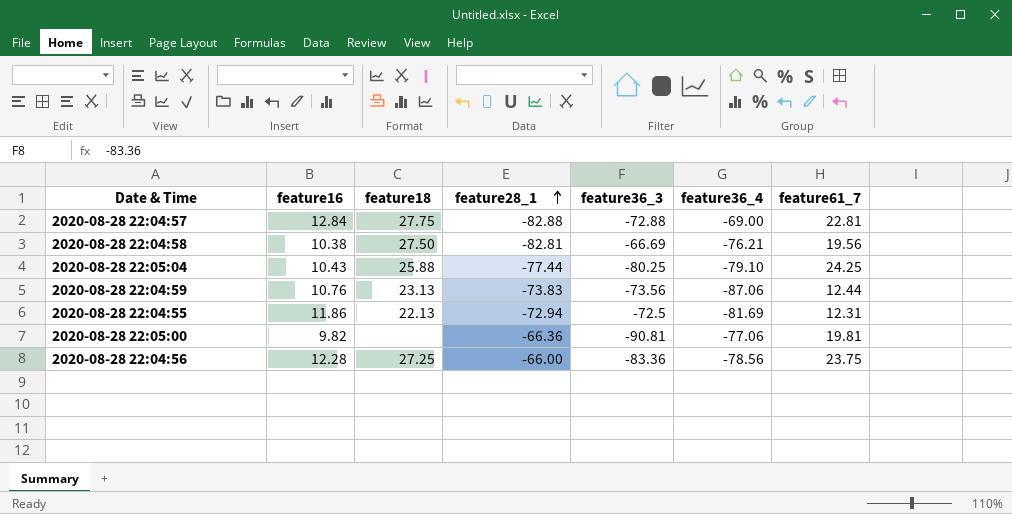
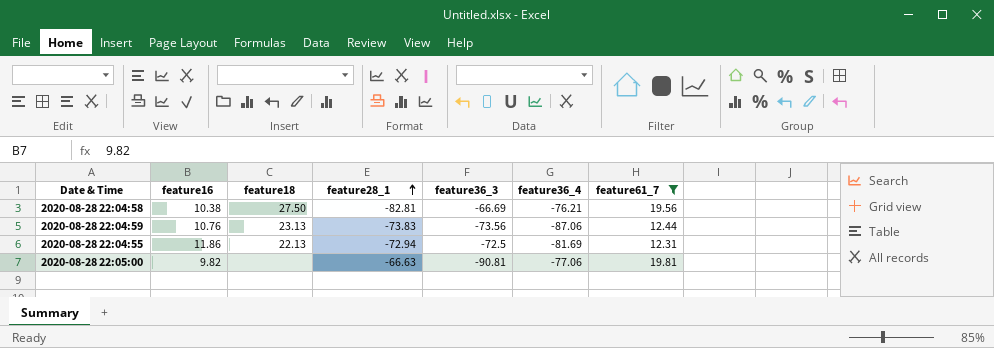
filter: none -> feature61_7 <= 19.81
2020-08-28 22:05:00 | feature28_1: -66.36 -> -66.63

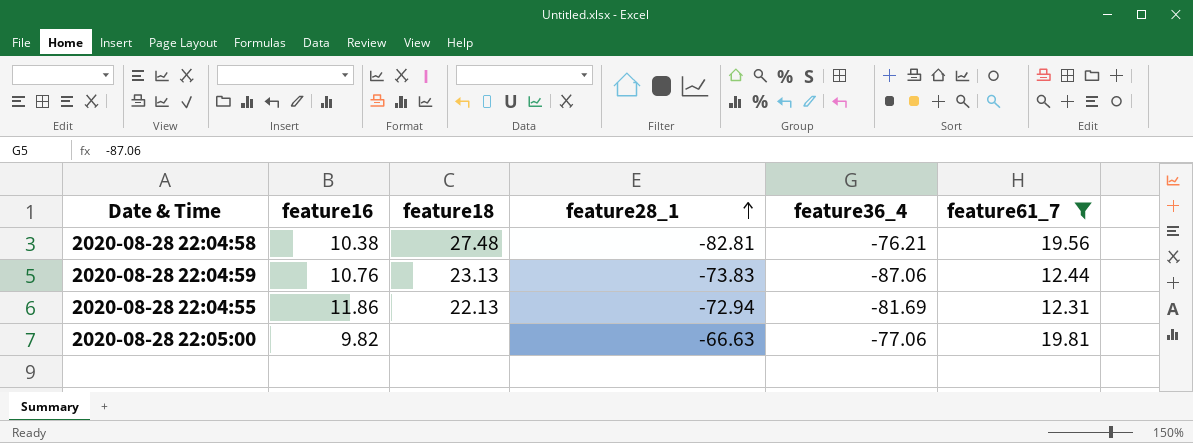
column feature36_3 | position: 5 -> none
2020-08-28 22:04:58 | feature18: 27.50 -> 27.48

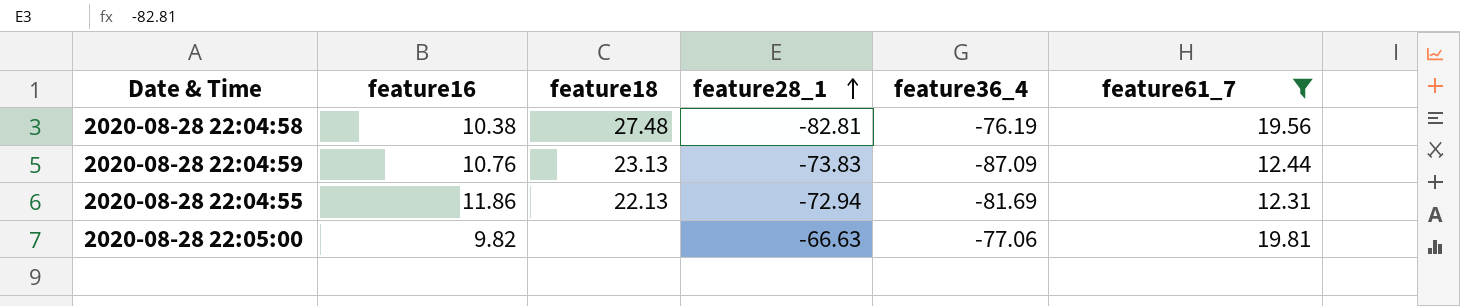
2020-08-28 22:04:58 | feature36_4: -76.21 -> -76.19
2020-08-28 22:04:59 | feature36_4: -87.06 -> -87.09

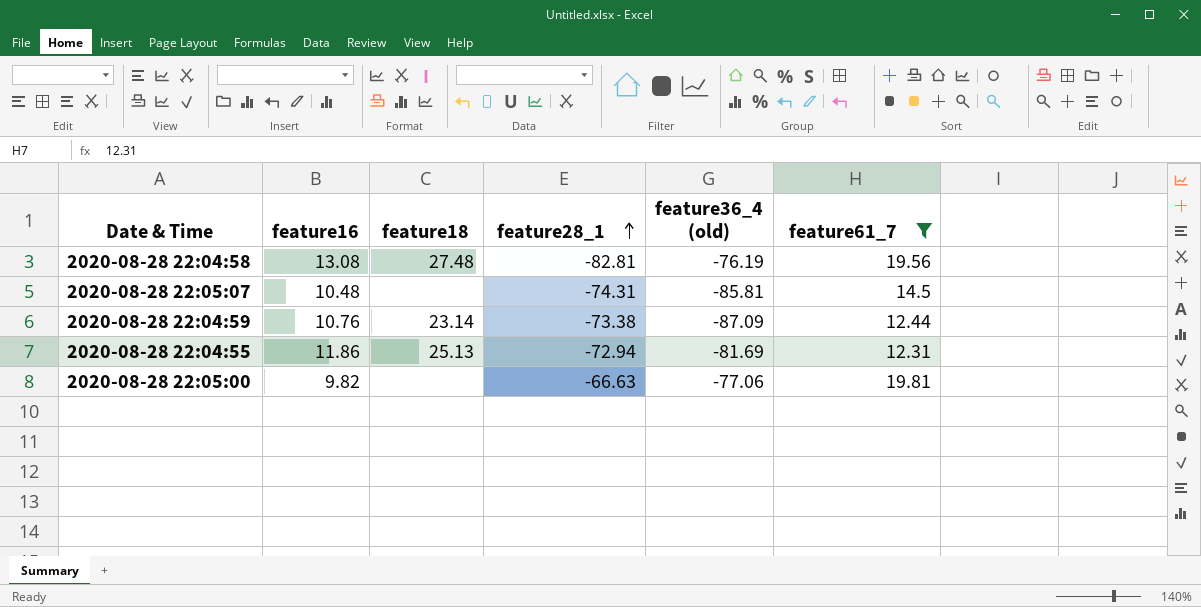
column name: feature36_4 -> feature36_4 (old)
2020-08-28 22:04:58 | feature16: 10.38 -> 13.08
row 2020-08-28 22:05:07: none -> 10.48 | none | -74.31 | -85.81 | 14.5
2020-08-28 22:04:59 | feature18: 23.13 -> 23.14
2020-08-28 22:04:59 | feature28_1: -73.83 -> -73.38
2020-08-28 22:04:55 | feature18: 22.13 -> 25.13

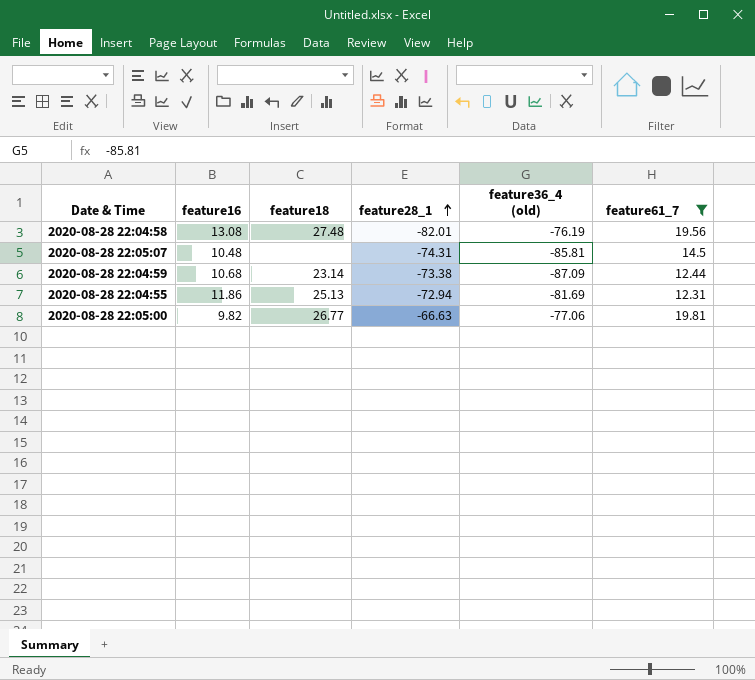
2020-08-28 22:04:58 | feature28_1: -82.81 -> -82.01
2020-08-28 22:04:59 | feature16: 10.76 -> 10.68
2020-08-28 22:05:00 | feature18: none -> 26.77

